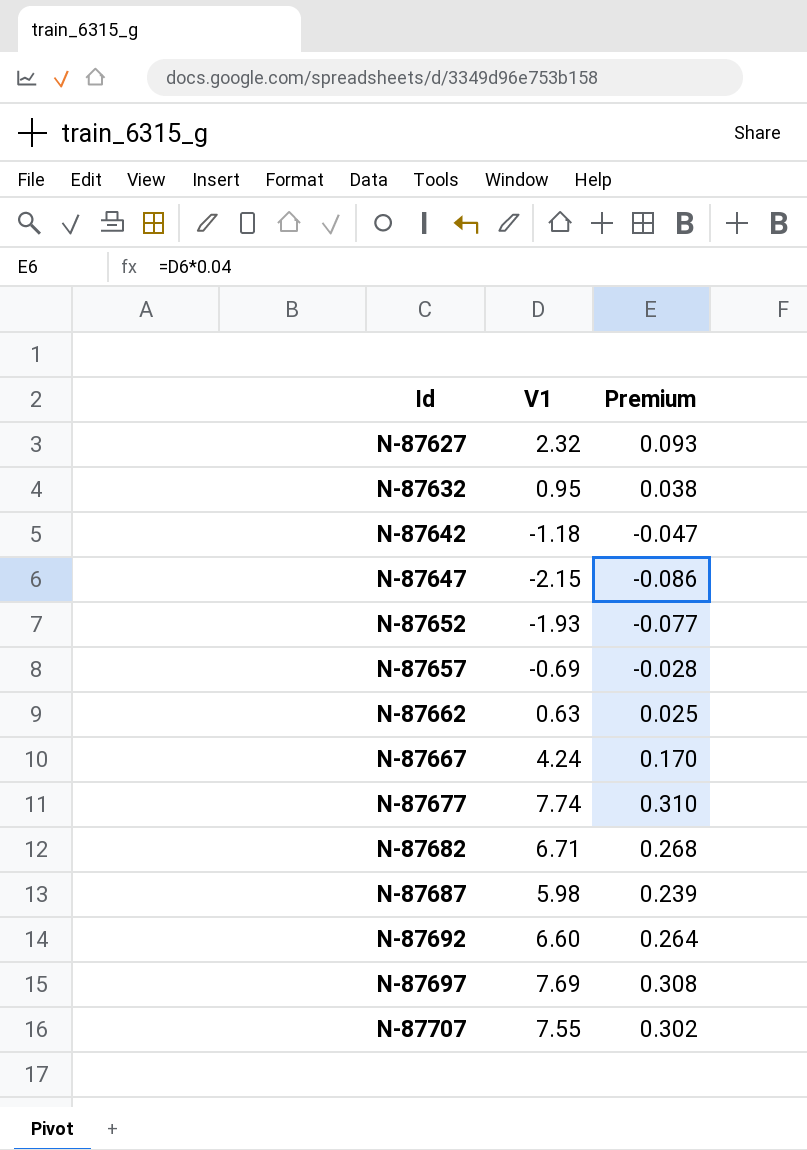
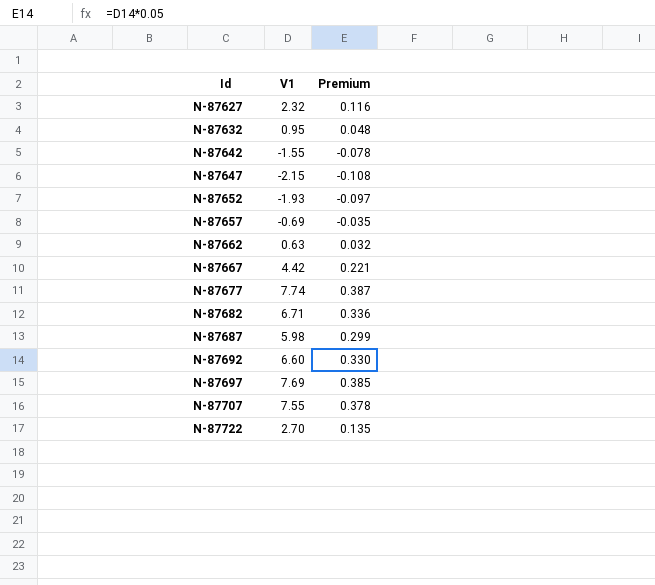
column Premium | formula: [V1] * 0.04 -> [V1] * 0.05
N-87642 | V1: -1.18 -> -1.55
N-87667 | V1: 4.24 -> 4.42
row N-87722: none -> 2.70 | 0.135

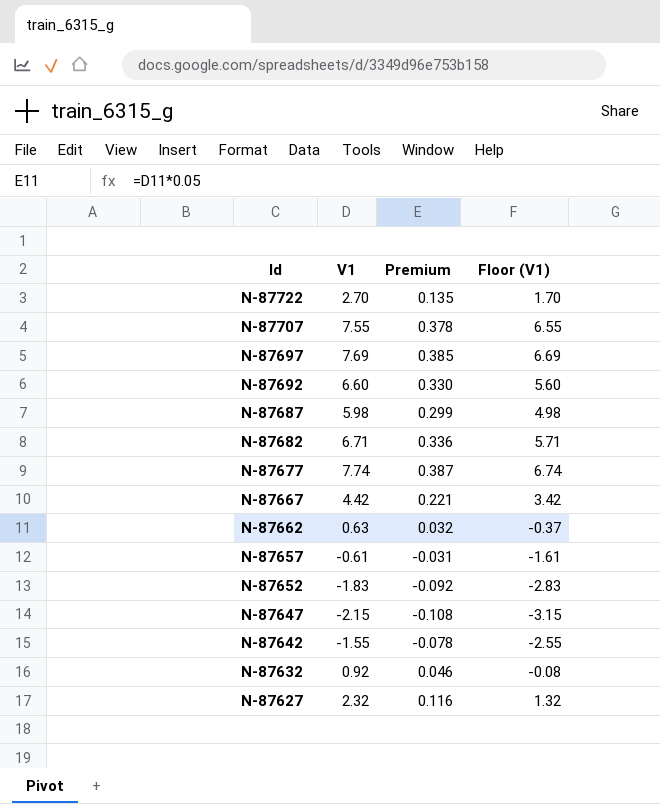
row order: Id ascending -> Id descending
column Floor (V1) | formula: none -> [V1] - 1
N-87657 | V1: -0.69 -> -0.61
N-87657 | Premium: -0.035 -> -0.031
N-87652 | V1: -1.93 -> -1.83
N-87652 | Premium: -0.097 -> -0.092
N-87632 | V1: 0.95 -> 0.92
N-87632 | Premium: 0.048 -> 0.046

